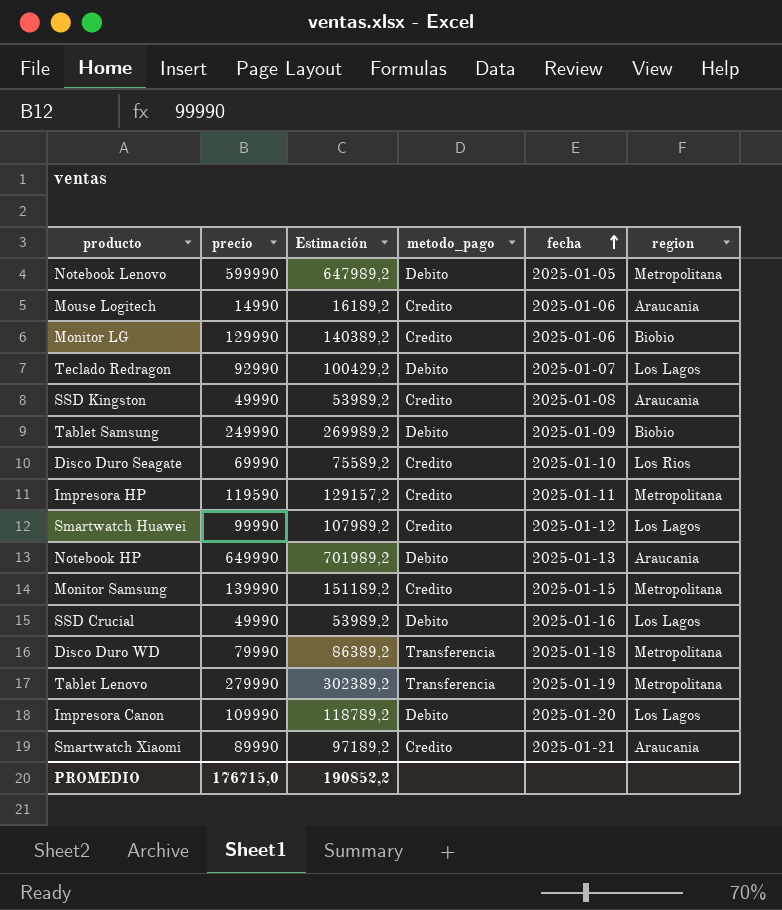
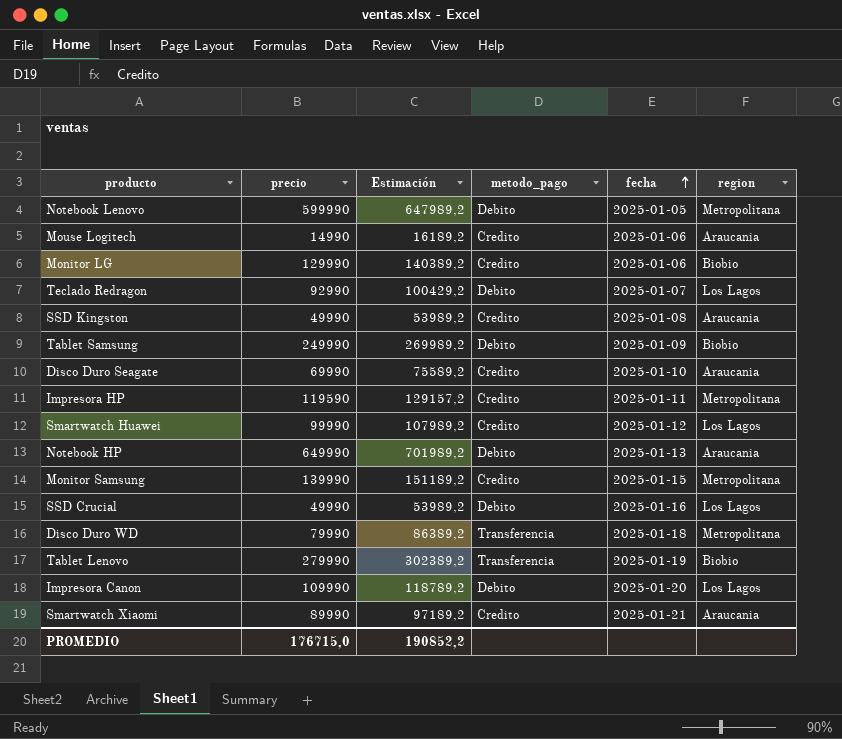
Disco Duro Seagate | region: Los Rios -> Araucania
Tablet Lenovo | region: Metropolitana -> Biobio

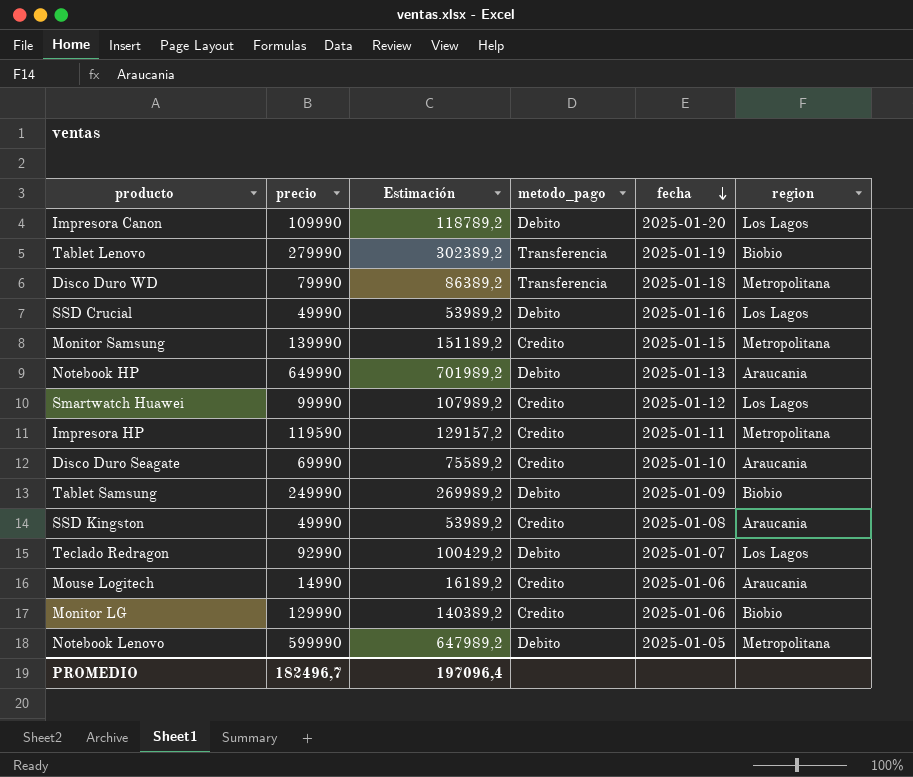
row order: fecha ascending -> fecha descending
row Smartwatch Xiaomi: 89990 | 97189,2 | Credito | 2025-01-21 | Araucania -> none
PROMEDIO | precio: 176715,0 -> 182496,7
PROMEDIO | Estimación: 190852,2 -> 197096,4

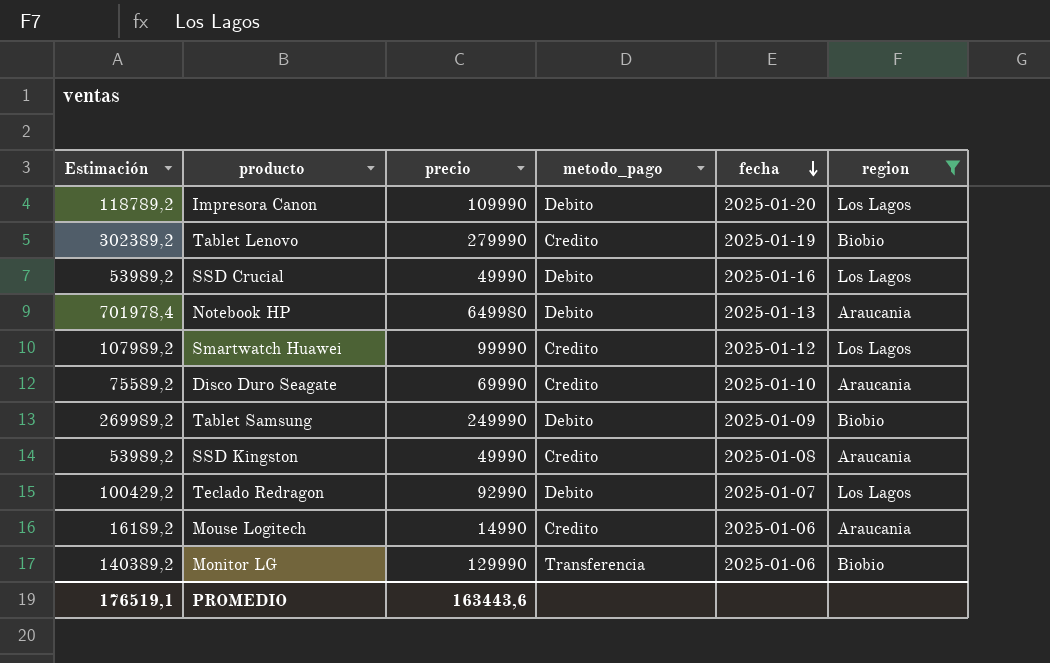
filter: none -> region != Metropolitana
column Estimación | position: 3 -> 1
Tablet Lenovo | metodo_pago: Transferencia -> Credito
Notebook HP | Estimación: 701989,2 -> 701978,4
Notebook HP | precio: 649990 -> 649980
Monitor LG | metodo_pago: Credito -> Transferencia
PROMEDIO | Estimación: 197096,4 -> 176519,1
PROMEDIO | precio: 182496,7 -> 163443,6

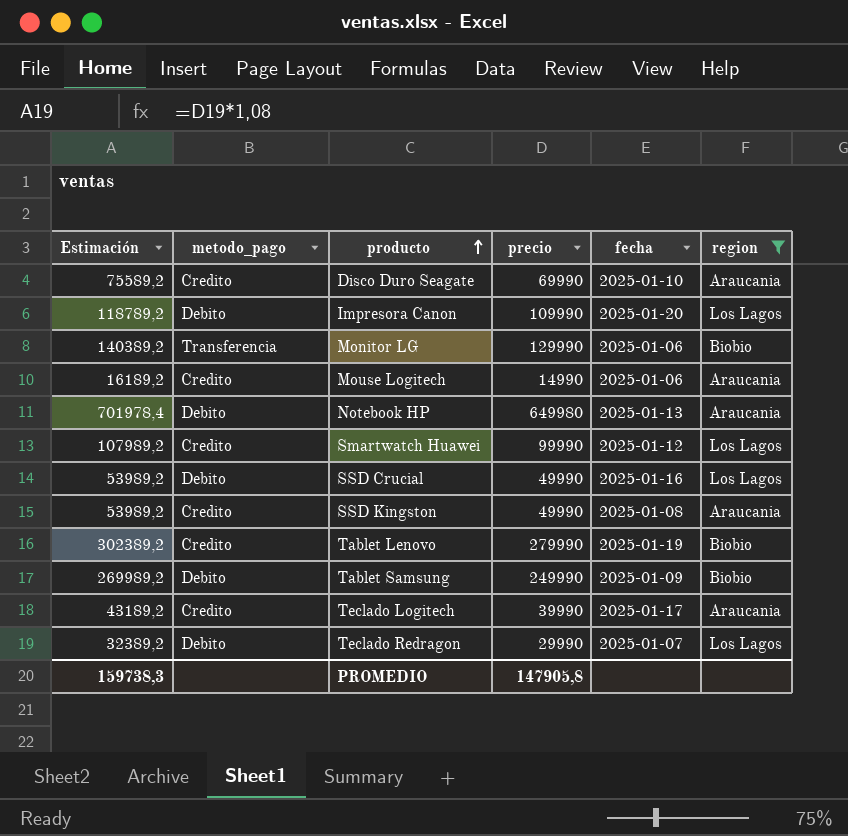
row order: fecha descending -> producto ascending
column metodo_pago | position: 4 -> 2
row Teclado Logitech: none -> 43189,2 | Credito | 39990 | 2025-01-17 | Araucania
Teclado Redragon | Estimación: 100429,2 -> 32389,2
Teclado Redragon | precio: 92990 -> 29990
PROMEDIO | Estimación: 176519,1 -> 159738,3
PROMEDIO | precio: 163443,6 -> 147905,8

